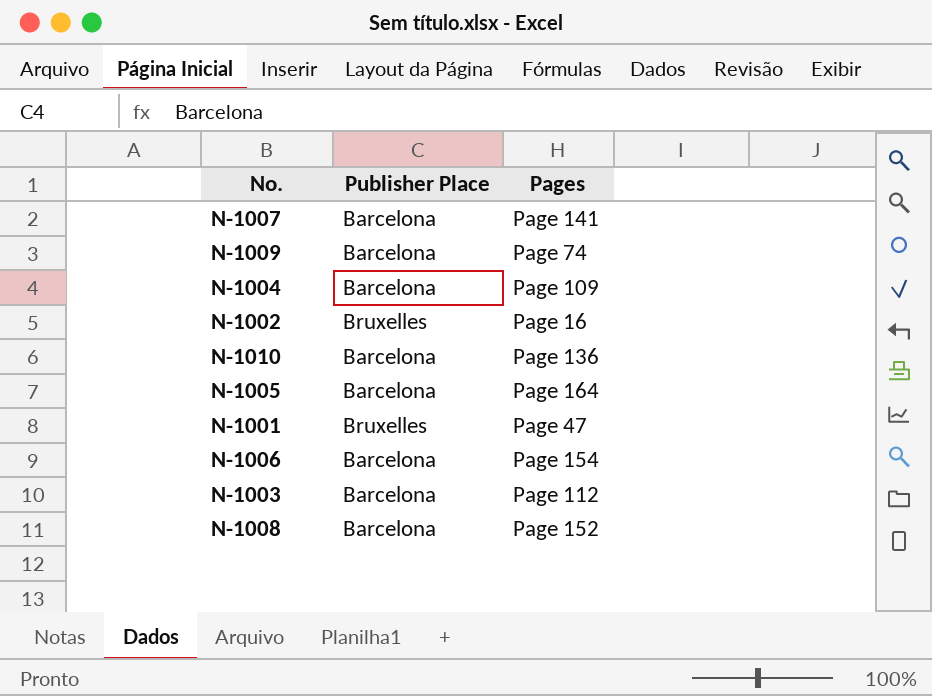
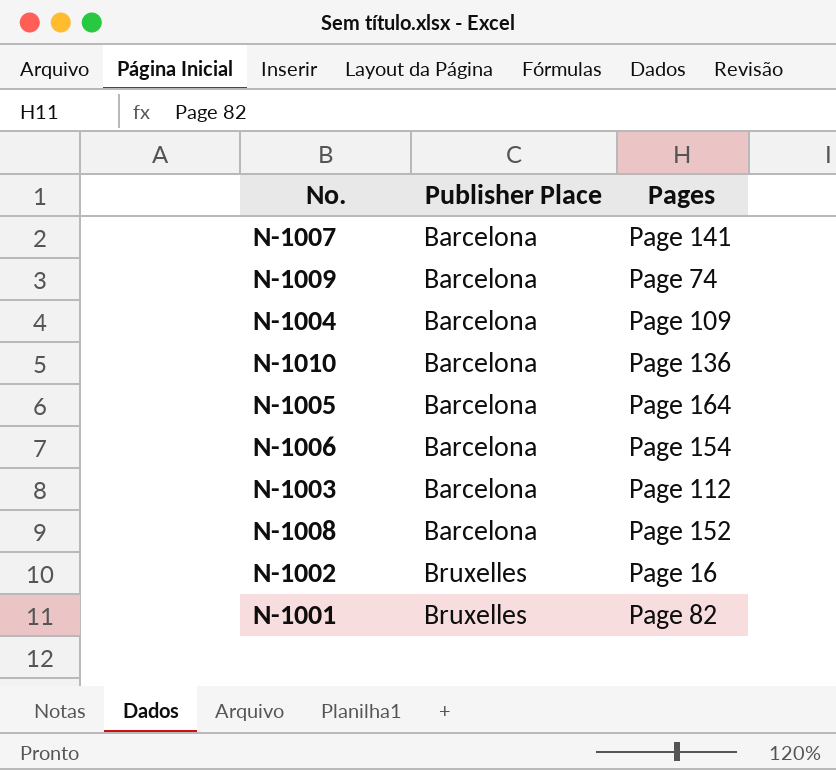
row order: none -> Publisher Place ascending
N-1001 | Pages: Page 47 -> Page 82

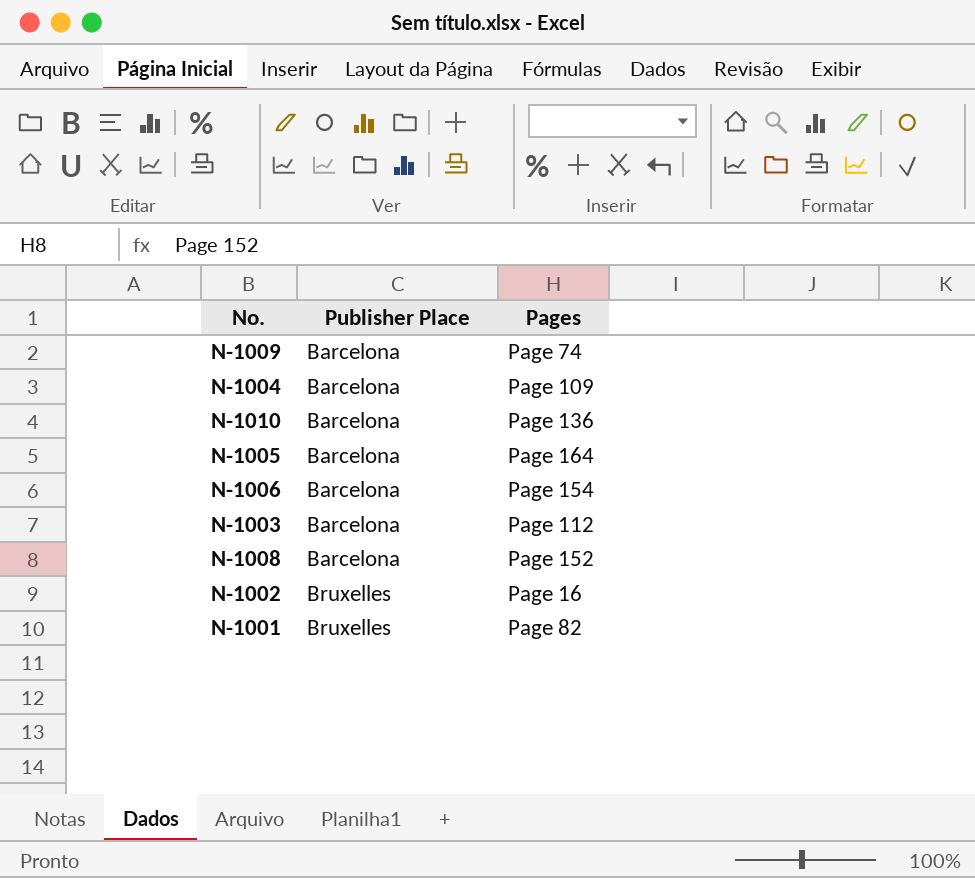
row N-1007: Barcelona | Page 141 -> none

